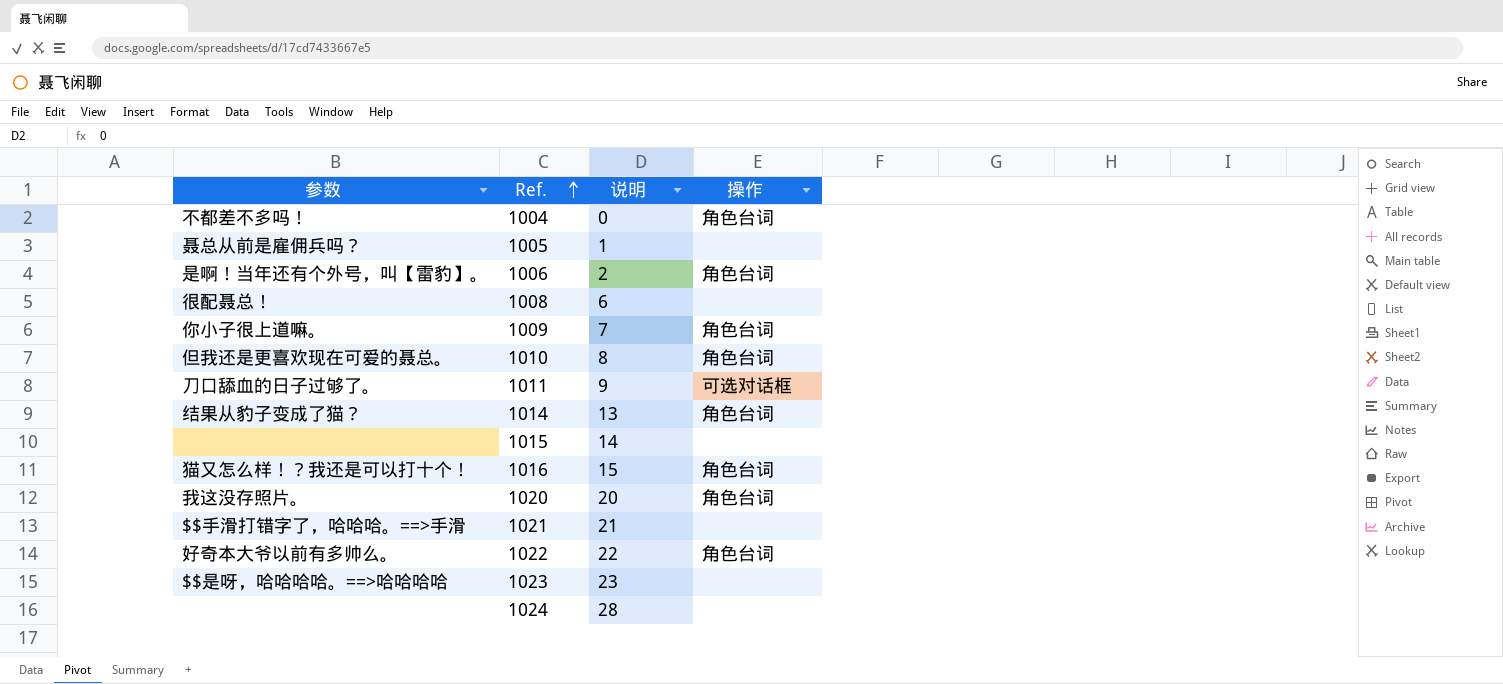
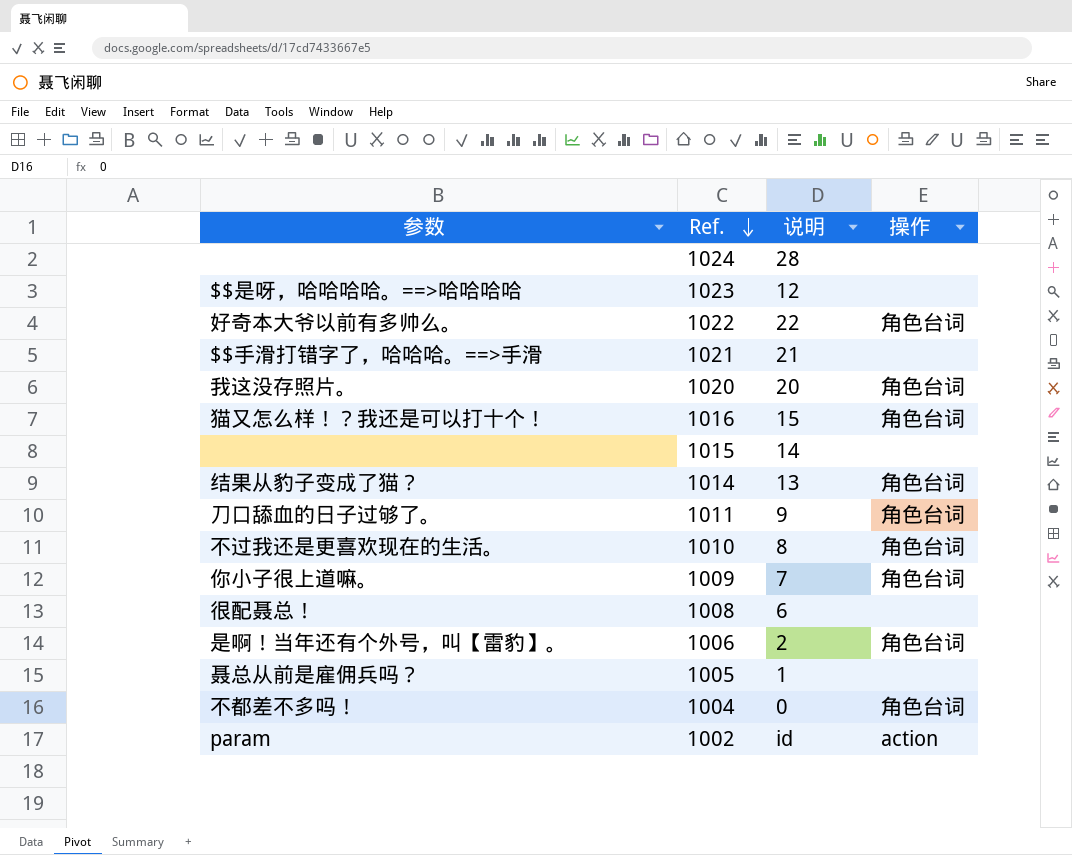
row order: Ref. ascending -> Ref. descending
1023 | 说明: 23 -> 12
1011 | 操作: 可选对话框 -> 角色台词
1010 | 参数: 但我还是更喜欢现在可爱的聂总。 -> 不过我还是更喜欢现在的生活。
row 1002: none -> param | id | action

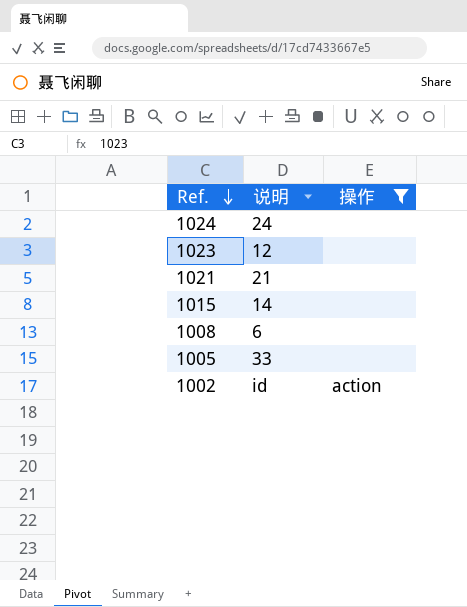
filter: none -> 操作 != 角色台词
column 参数 | position: 1 -> none
1024 | 说明: 28 -> 24
1005 | 说明: 1 -> 33

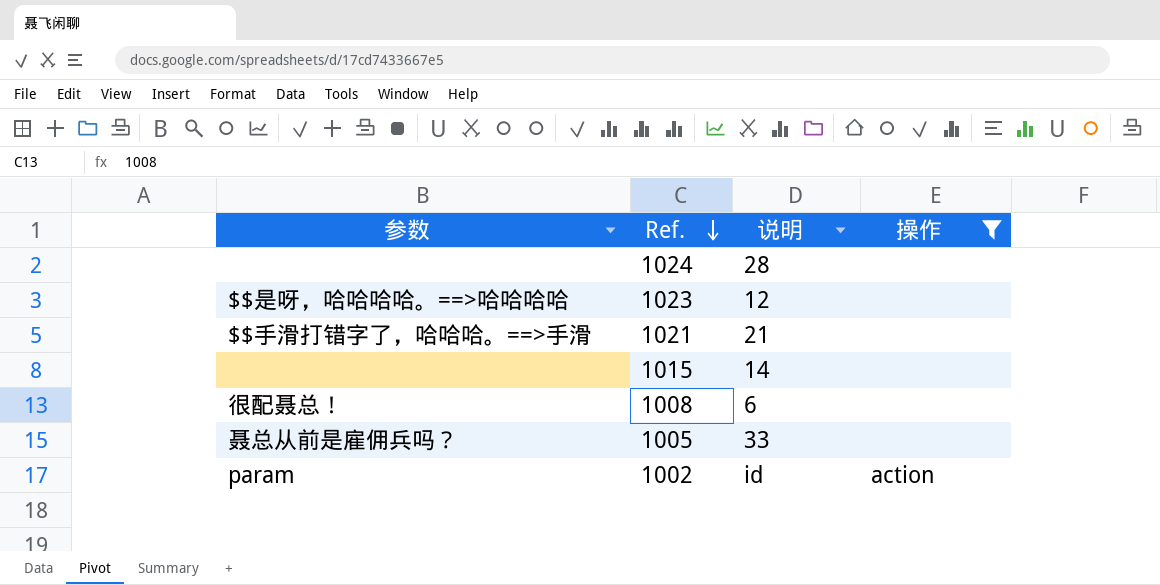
column 参数 | position: none -> 1
1024 | 说明: 24 -> 28

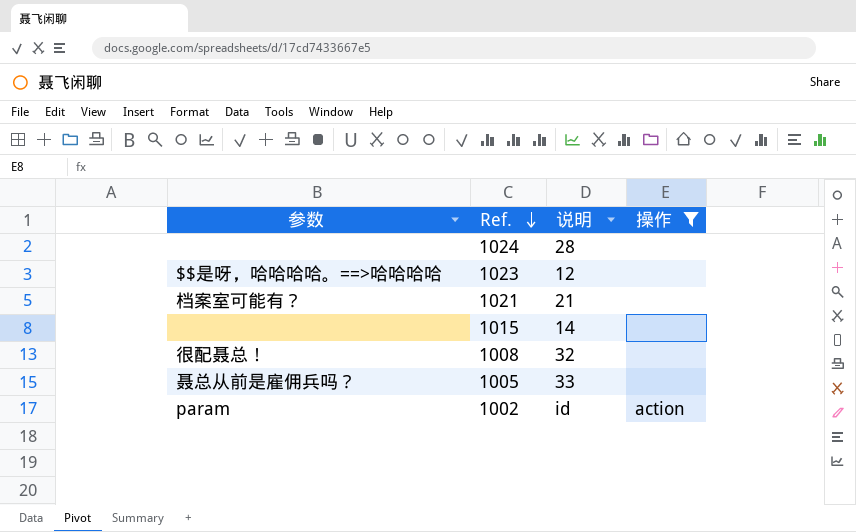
1021 | 参数: $$手滑打错字了，哈哈哈。==>手滑 -> 档案室可能有？
1008 | 说明: 6 -> 32

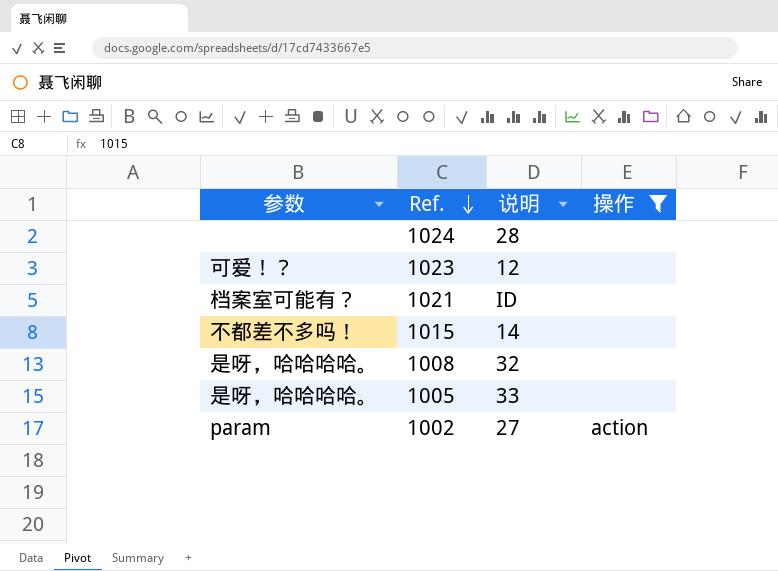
1023 | 参数: $$是呀，哈哈哈哈。==>哈哈哈哈 -> 可爱！？
1021 | 说明: 21 -> ID
1015 | 参数: none -> 不都差不多吗！
1008 | 参数: 很配聂总！ -> 是呀，哈哈哈哈。
1005 | 参数: 聂总从前是雇佣兵吗？ -> 是呀，哈哈哈哈。
1002 | 说明: id -> 27

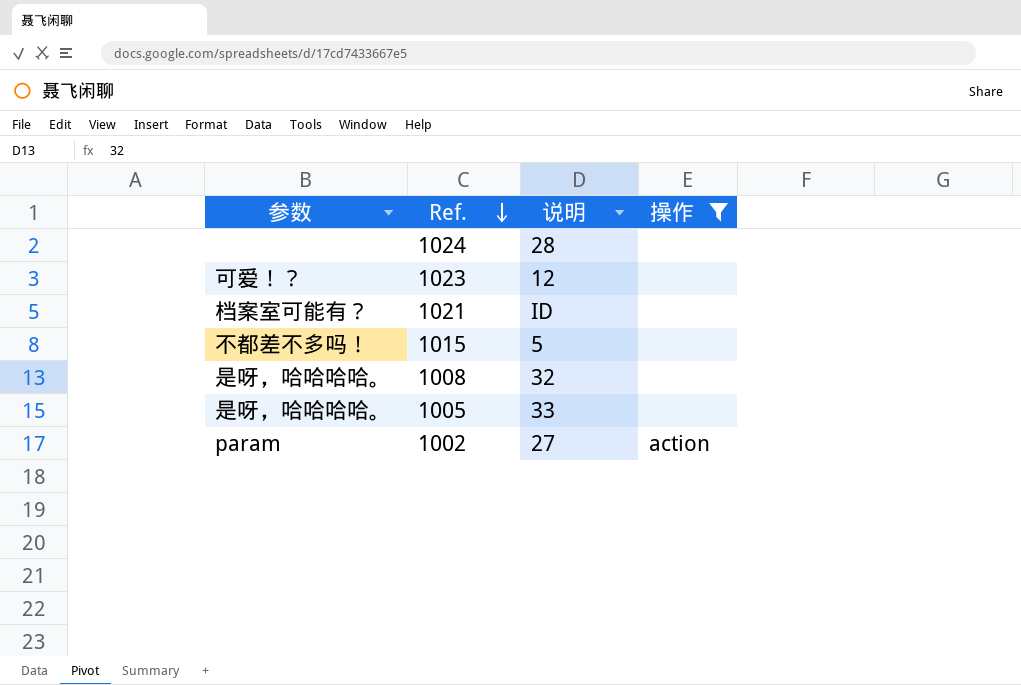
1015 | 说明: 14 -> 5

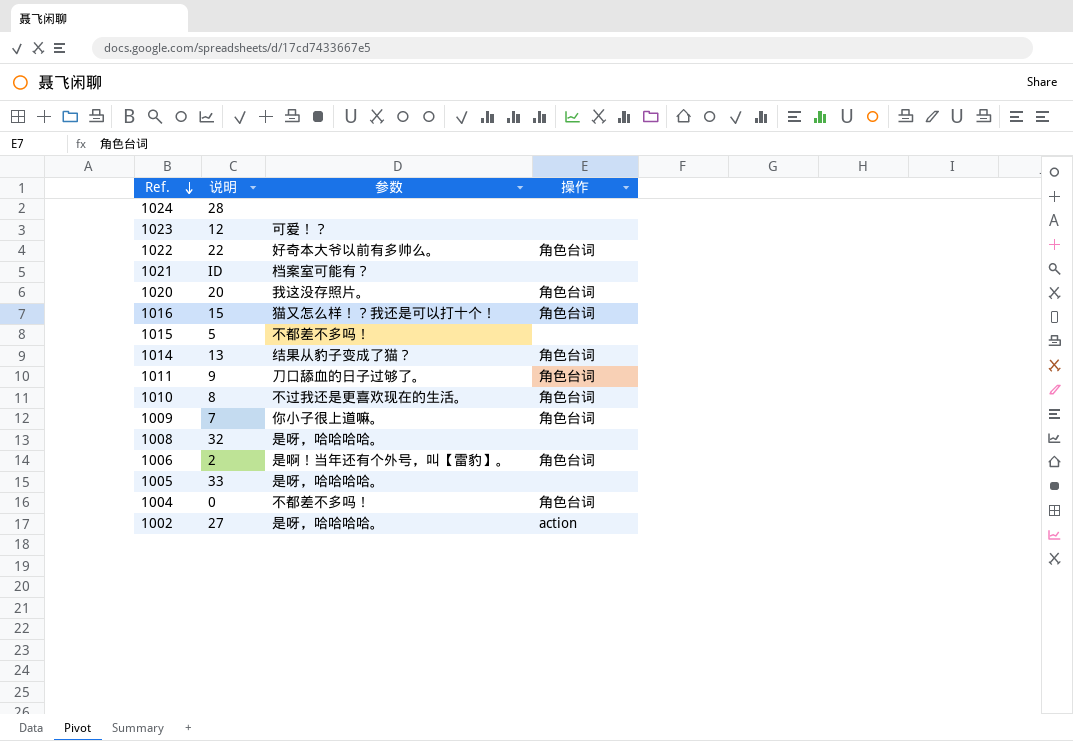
filter: 操作 != 角色台词 -> none
column 参数 | position: 1 -> 3
1002 | 参数: param -> 是呀，哈哈哈哈。

